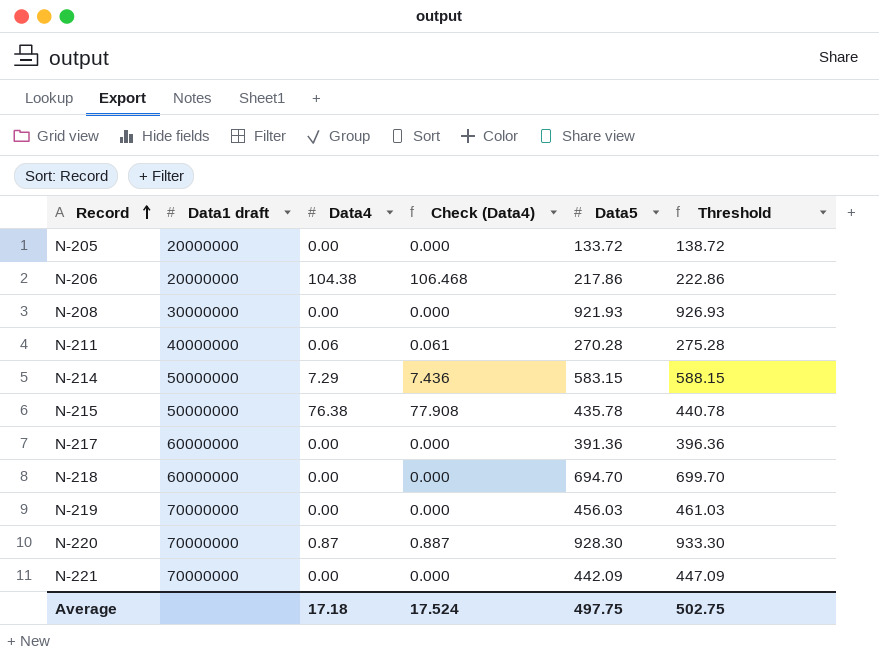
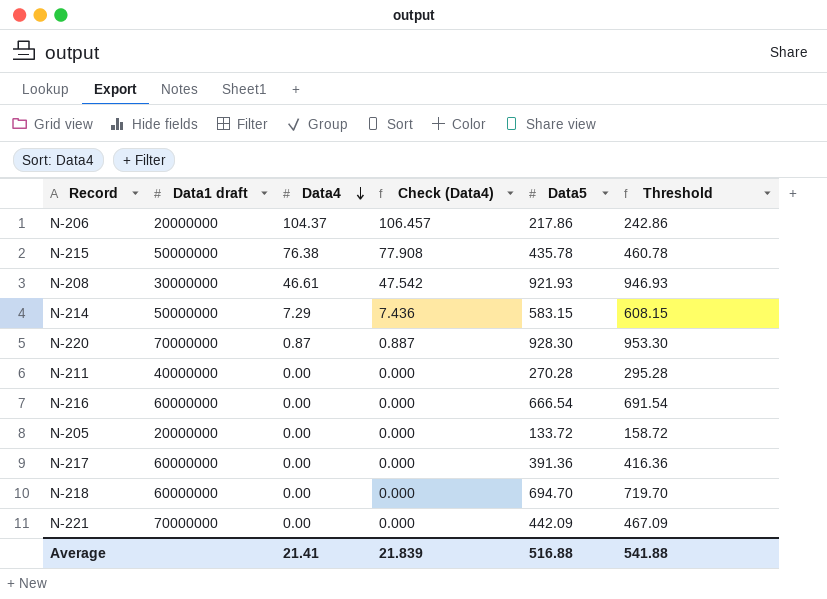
row order: Record ascending -> Data4 descending
column Threshold | formula: [Data5] + 5 -> [Data5] + 25
row N-219: 70000000 | 0.00 | 0.000 | 456.03 | 461.03 -> none
N-206 | Data4: 104.38 -> 104.37
N-206 | Check (Data4): 106.468 -> 106.457
N-208 | Data4: 0.00 -> 46.61
N-208 | Check (Data4): 0.000 -> 47.542
N-211 | Data4: 0.06 -> 0.00
N-211 | Check (Data4): 0.061 -> 0.000
row N-216: none -> 60000000 | 0.00 | 0.000 | 666.54 | 691.54
Average | Data4: 17.18 -> 21.41
Average | Check (Data4): 17.524 -> 21.839
Average | Data5: 497.75 -> 516.88
Average | Threshold: 502.75 -> 541.88

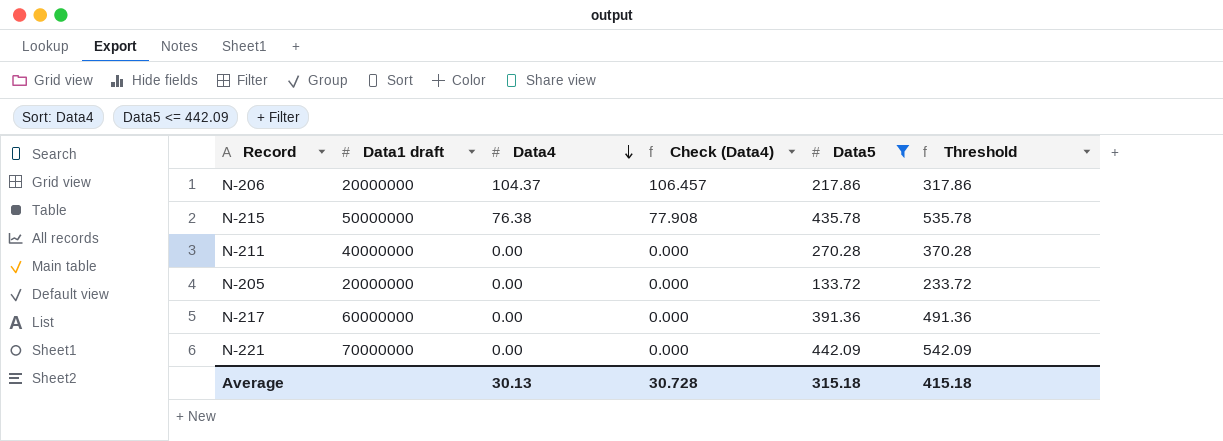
filter: none -> Data5 <= 442.09
column Threshold | formula: [Data5] + 25 -> [Data5] + 100
Average | Data4: 21.41 -> 30.13
Average | Check (Data4): 21.839 -> 30.728
Average | Data5: 516.88 -> 315.18
Average | Threshold: 541.88 -> 415.18

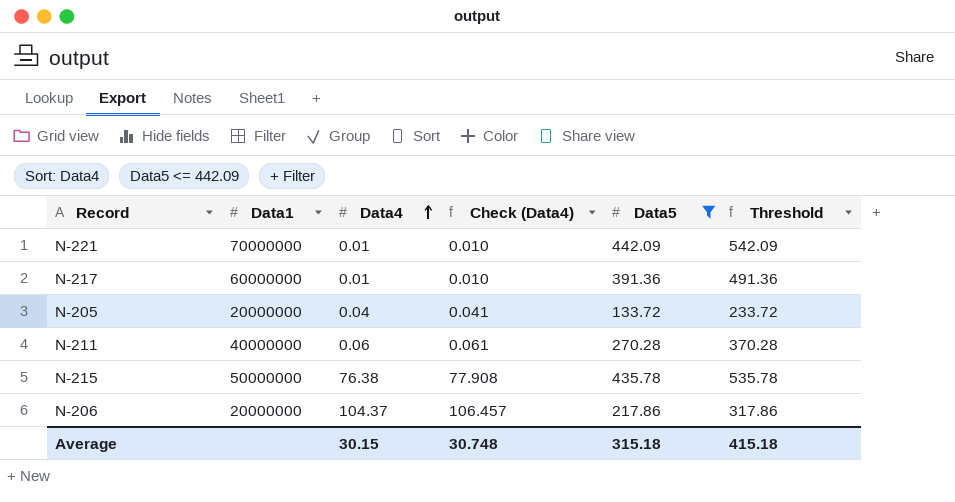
row order: Data4 descending -> Data4 ascending
column name: Data1 draft -> Data1
N-221 | Data4: 0.00 -> 0.01
N-221 | Check (Data4): 0.000 -> 0.010
N-217 | Data4: 0.00 -> 0.01
N-217 | Check (Data4): 0.000 -> 0.010
N-205 | Data4: 0.00 -> 0.04
N-205 | Check (Data4): 0.000 -> 0.041
N-211 | Data4: 0.00 -> 0.06
N-211 | Check (Data4): 0.000 -> 0.061
Average | Data4: 30.13 -> 30.15
Average | Check (Data4): 30.728 -> 30.748

